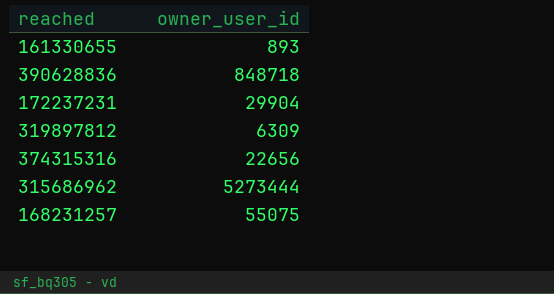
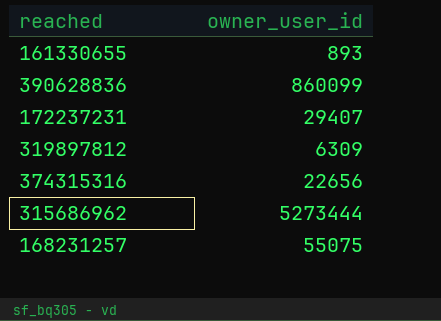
390628836 | owner_user_id: 848718 -> 860099
172237231 | owner_user_id: 29904 -> 29407

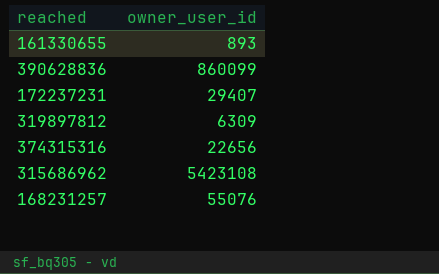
315686962 | owner_user_id: 5273444 -> 5423108
168231257 | owner_user_id: 55075 -> 55076

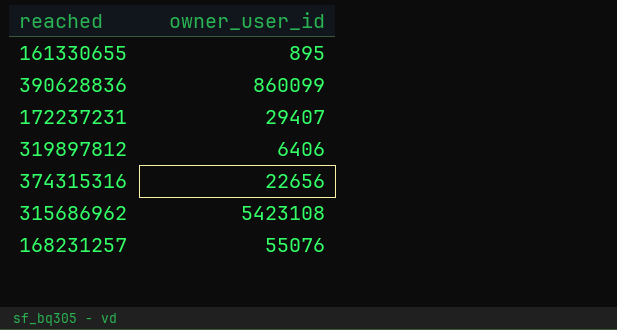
161330655 | owner_user_id: 893 -> 895
319897812 | owner_user_id: 6309 -> 6406

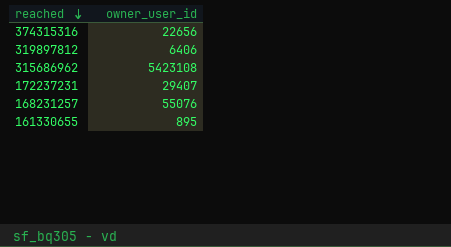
row order: none -> reached descending
row 390628836: 860099 -> none

